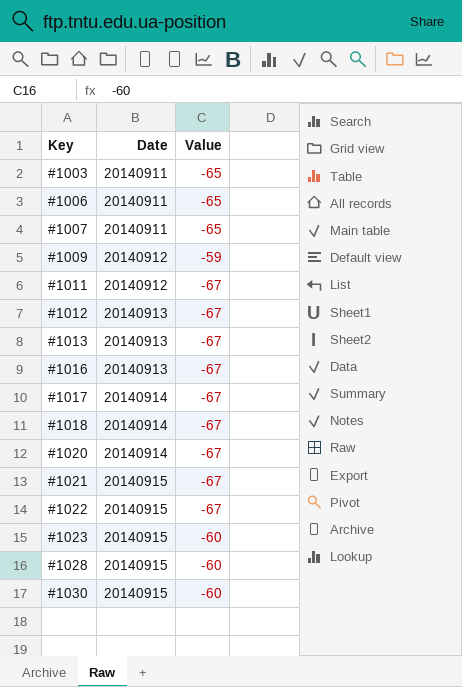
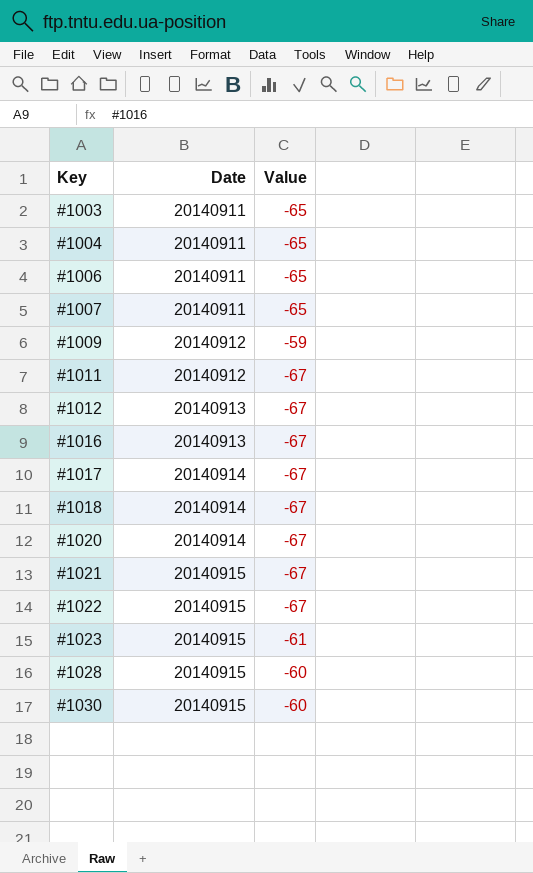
row #1013: 20140913 | -67 -> none
row #1004: none -> 20140911 | -65
#1023 | Value: -60 -> -61

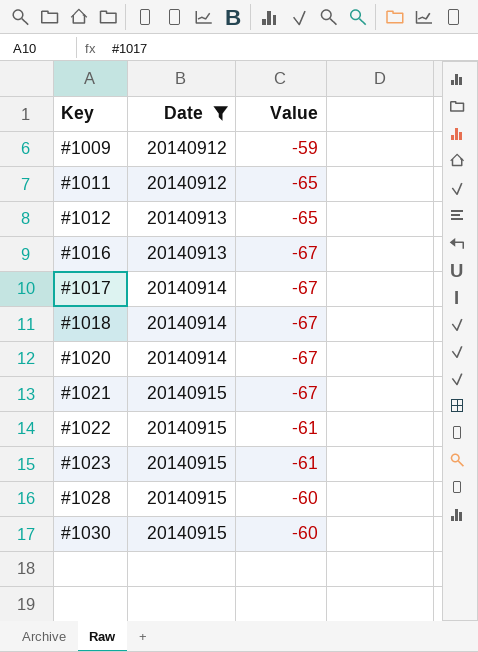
filter: none -> Date != 20140911
#1011 | Value: -67 -> -65
#1012 | Value: -67 -> -65
#1022 | Value: -67 -> -61

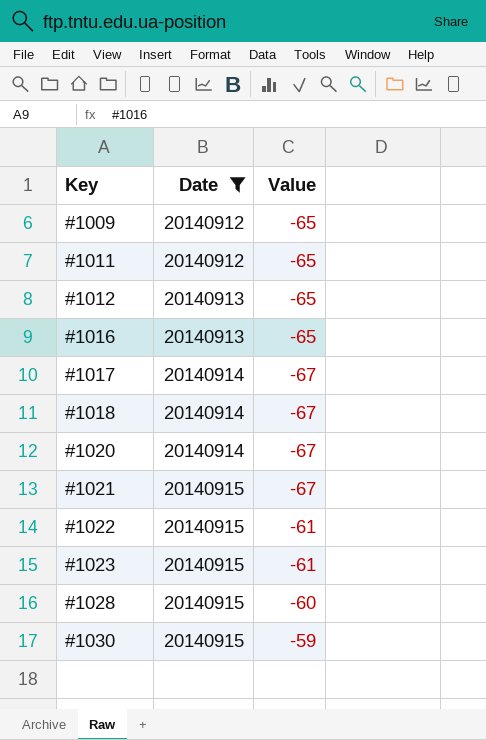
#1009 | Value: -59 -> -65
#1016 | Value: -67 -> -65
#1030 | Value: -60 -> -59

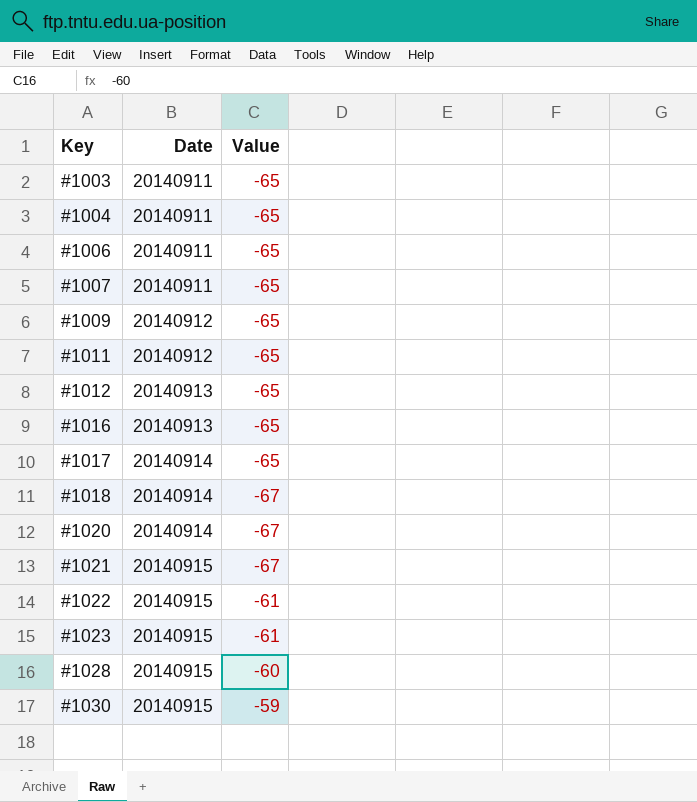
filter: Date != 20140911 -> none
#1017 | Value: -67 -> -65

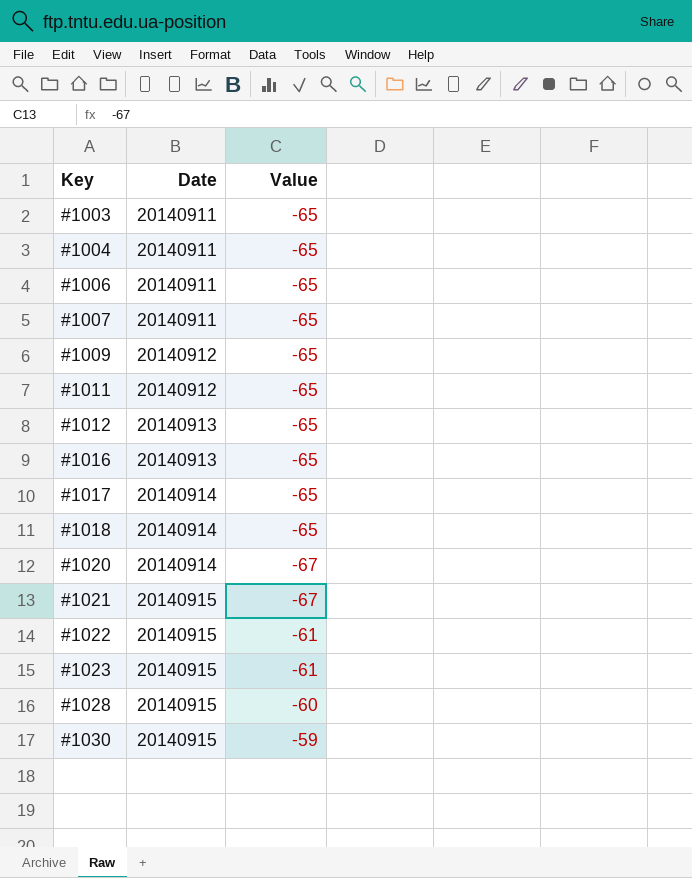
#1018 | Value: -67 -> -65

